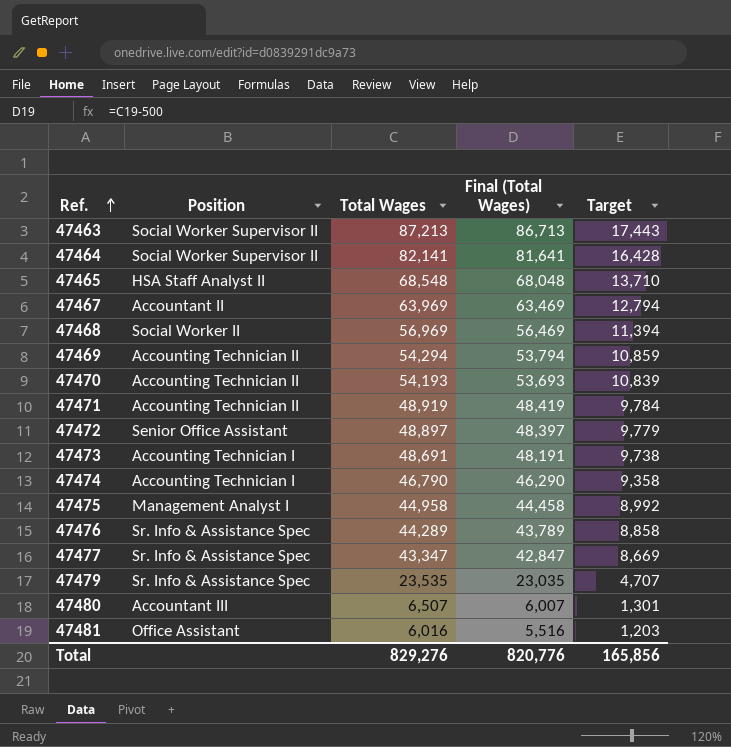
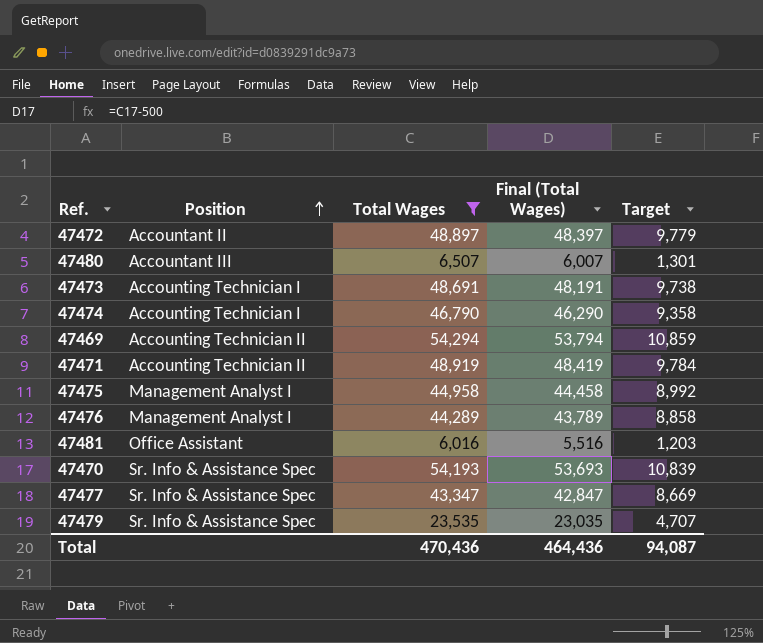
filter: none -> Total Wages <= 54,294
row order: Ref. ascending -> Position ascending
47472 | Position: Senior Office Assistant -> Accountant II
47476 | Position: Sr. Info & Assistance Spec -> Management Analyst I
47470 | Position: Accounting Technician II -> Sr. Info & Assistance Spec
Total | Total Wages: 829,276 -> 470,436
Total | Final (Total Wages): 820,776 -> 464,436
Total | Target: 165,856 -> 94,087

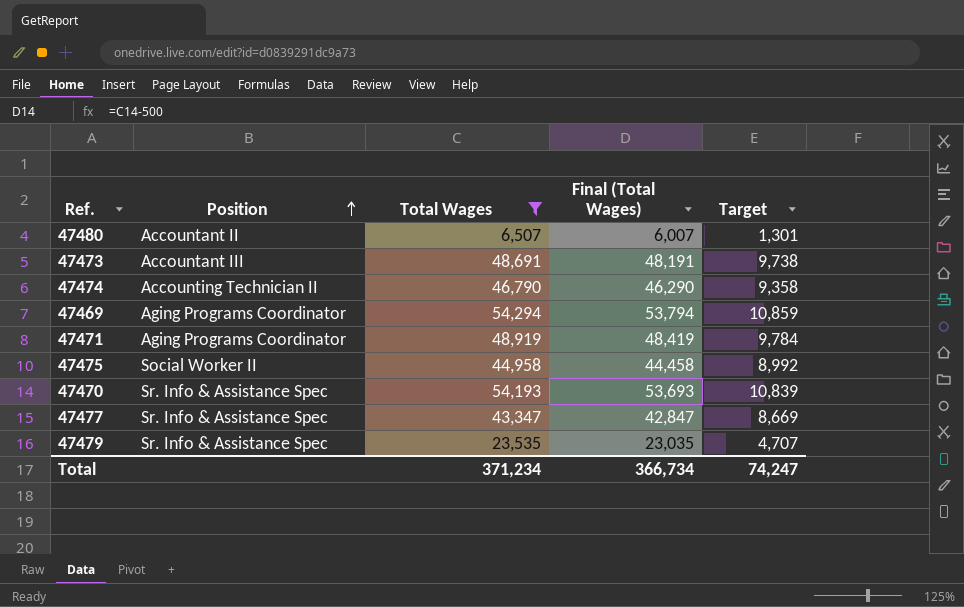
row 47472: Accountant II | 48,897 | 48,397 | 9,779 -> none
row 47476: Management Analyst I | 44,289 | 43,789 | 8,858 -> none
row 47481: Office Assistant | 6,016 | 5,516 | 1,203 -> none
47480 | Position: Accountant III -> Accountant II
47473 | Position: Accounting Technician I -> Accountant III
47474 | Position: Accounting Technician I -> Accounting Technician II
47469 | Position: Accounting Technician II -> Aging Programs Coordinator
47471 | Position: Accounting Technician II -> Aging Programs Coordinator
47475 | Position: Management Analyst I -> Social Worker II
Total | Total Wages: 470,436 -> 371,234
Total | Final (Total Wages): 464,436 -> 366,734
Total | Target: 94,087 -> 74,247

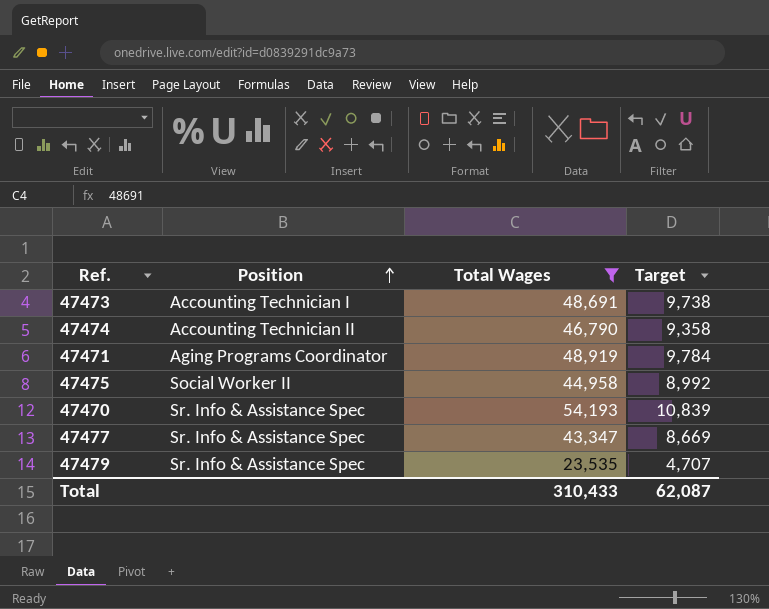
column Final (Total Wages) | formula: [Total Wages] - 500 -> none
row 47480: Accountant II | 6,507 | 6,007 | 1,301 -> none
row 47469: Aging Programs Coordinator | 54,294 | 53,794 | 10,859 -> none
47473 | Position: Accountant III -> Accounting Technician I
Total | Total Wages: 371,234 -> 310,433
Total | Target: 74,247 -> 62,087

